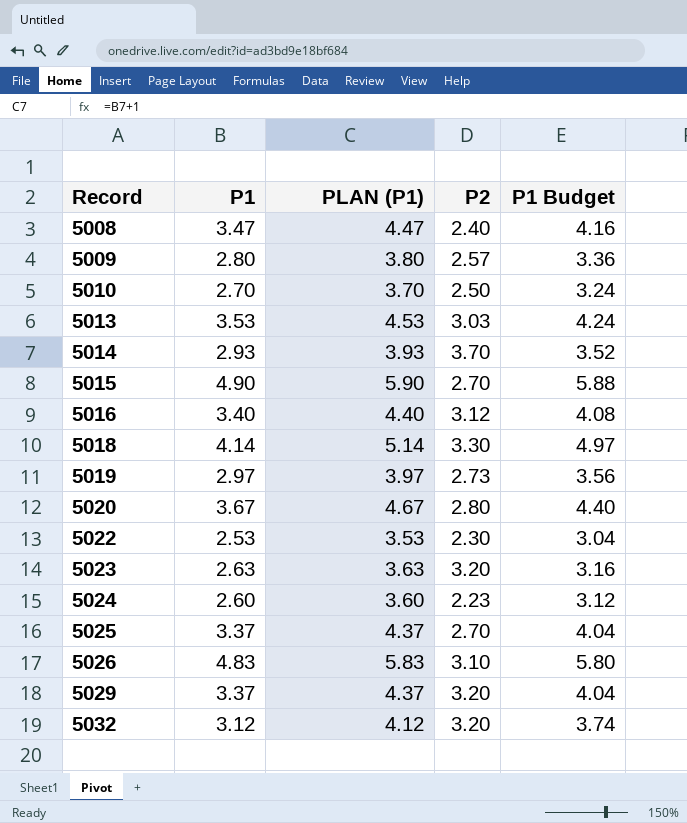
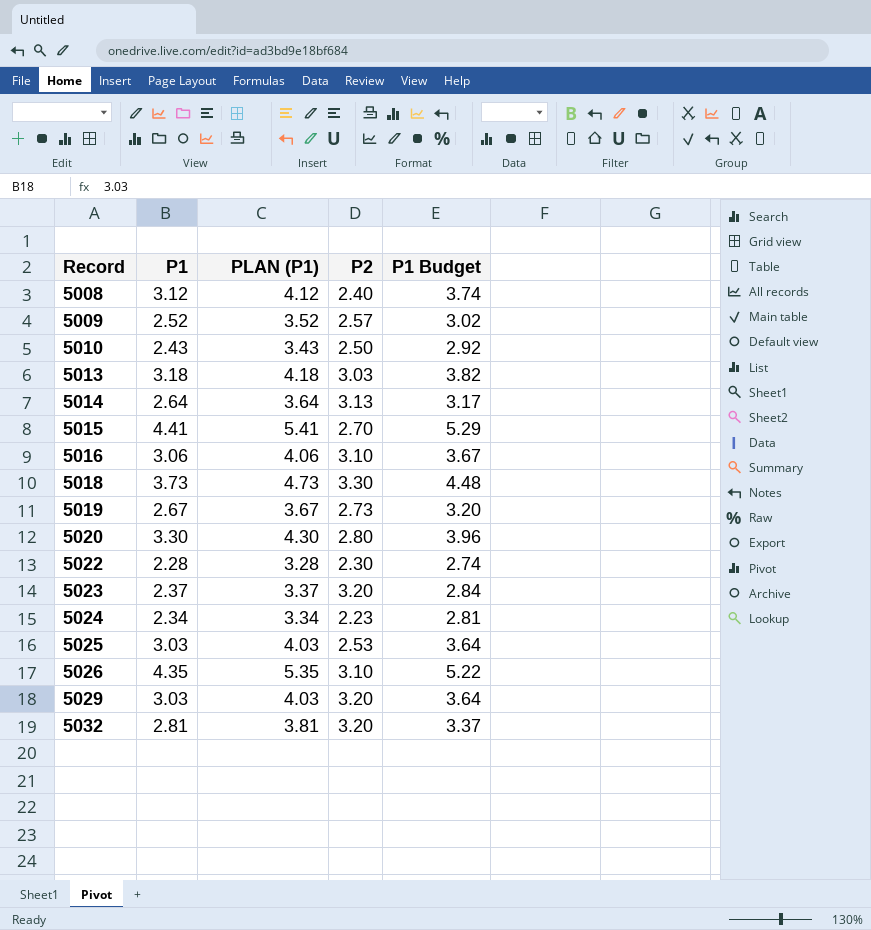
5008 | P1: 3.47 -> 3.12
5008 | PLAN (P1): 4.47 -> 4.12
5008 | P1 Budget: 4.16 -> 3.74
5009 | P1: 2.80 -> 2.52
5009 | PLAN (P1): 3.80 -> 3.52
5009 | P1 Budget: 3.36 -> 3.02
5010 | P1: 2.70 -> 2.43
5010 | PLAN (P1): 3.70 -> 3.43
5010 | P1 Budget: 3.24 -> 2.92
5013 | P1: 3.53 -> 3.18
5013 | PLAN (P1): 4.53 -> 4.18
5013 | P1 Budget: 4.24 -> 3.82
5014 | P1: 2.93 -> 2.64
5014 | PLAN (P1): 3.93 -> 3.64
5014 | P2: 3.70 -> 3.13
5014 | P1 Budget: 3.52 -> 3.17
5015 | P1: 4.90 -> 4.41
5015 | PLAN (P1): 5.90 -> 5.41
5015 | P1 Budget: 5.88 -> 5.29
5016 | P1: 3.40 -> 3.06
5016 | PLAN (P1): 4.40 -> 4.06
5016 | P2: 3.12 -> 3.10
5016 | P1 Budget: 4.08 -> 3.67
5018 | P1: 4.14 -> 3.73
5018 | PLAN (P1): 5.14 -> 4.73
5018 | P1 Budget: 4.97 -> 4.48
5019 | P1: 2.97 -> 2.67
5019 | PLAN (P1): 3.97 -> 3.67
5019 | P1 Budget: 3.56 -> 3.20
5020 | P1: 3.67 -> 3.30
5020 | PLAN (P1): 4.67 -> 4.30
5020 | P1 Budget: 4.40 -> 3.96
5022 | P1: 2.53 -> 2.28
5022 | PLAN (P1): 3.53 -> 3.28
5022 | P1 Budget: 3.04 -> 2.74
5023 | P1: 2.63 -> 2.37
5023 | PLAN (P1): 3.63 -> 3.37
5023 | P1 Budget: 3.16 -> 2.84
5024 | P1: 2.60 -> 2.34
5024 | PLAN (P1): 3.60 -> 3.34
5024 | P1 Budget: 3.12 -> 2.81
5025 | P1: 3.37 -> 3.03
5025 | PLAN (P1): 4.37 -> 4.03
5025 | P2: 2.70 -> 2.53
5025 | P1 Budget: 4.04 -> 3.64
5026 | P1: 4.83 -> 4.35
5026 | PLAN (P1): 5.83 -> 5.35
5026 | P1 Budget: 5.80 -> 5.22
5029 | P1: 3.37 -> 3.03
5029 | PLAN (P1): 4.37 -> 4.03
5029 | P1 Budget: 4.04 -> 3.64
5032 | P1: 3.12 -> 2.81
5032 | PLAN (P1): 4.12 -> 3.81
5032 | P1 Budget: 3.74 -> 3.37

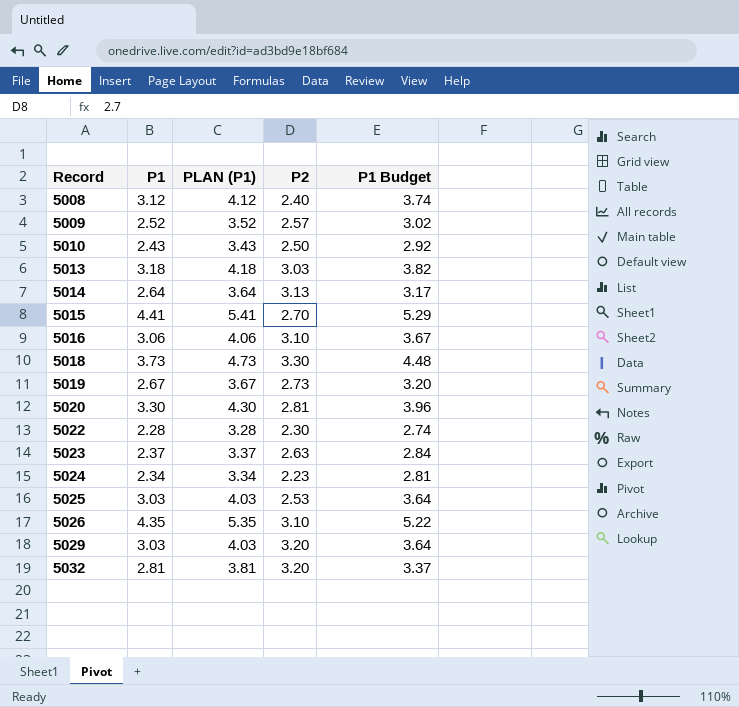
5020 | P2: 2.80 -> 2.81
5023 | P2: 3.20 -> 2.63

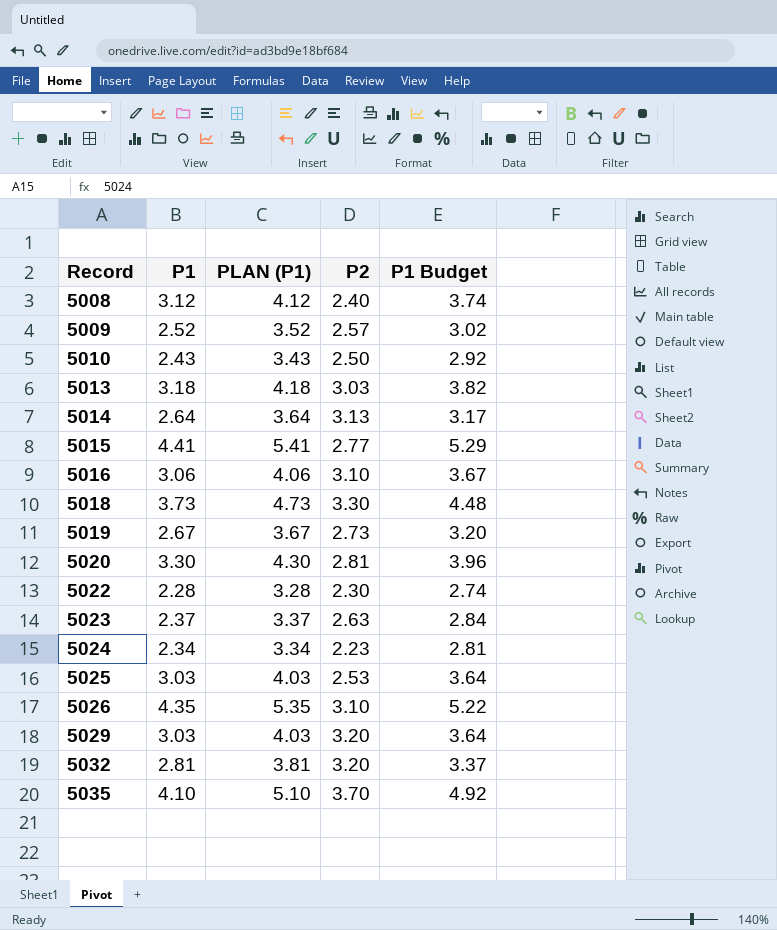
5015 | P2: 2.70 -> 2.77
row 5035: none -> 4.10 | 5.10 | 3.70 | 4.92

